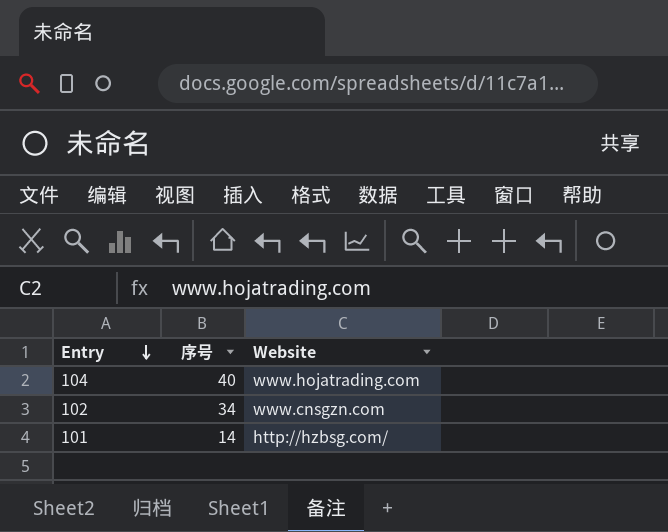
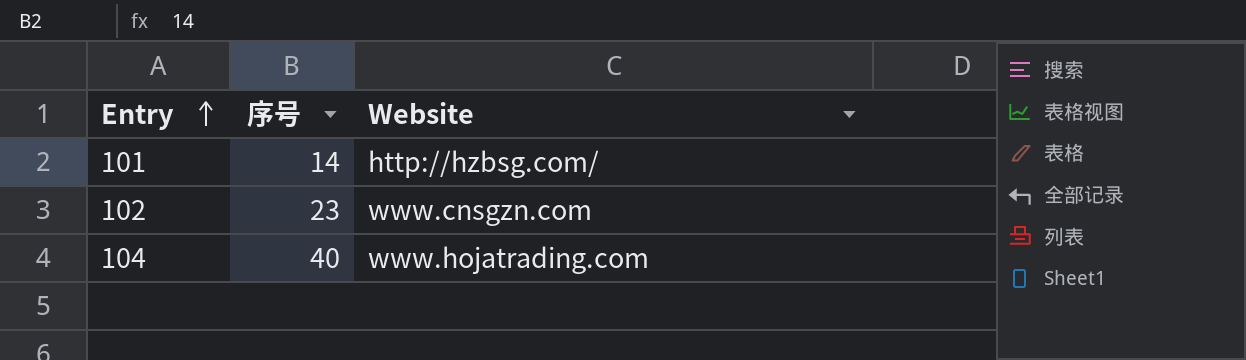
row order: Entry descending -> Entry ascending
102 | 序号: 34 -> 23

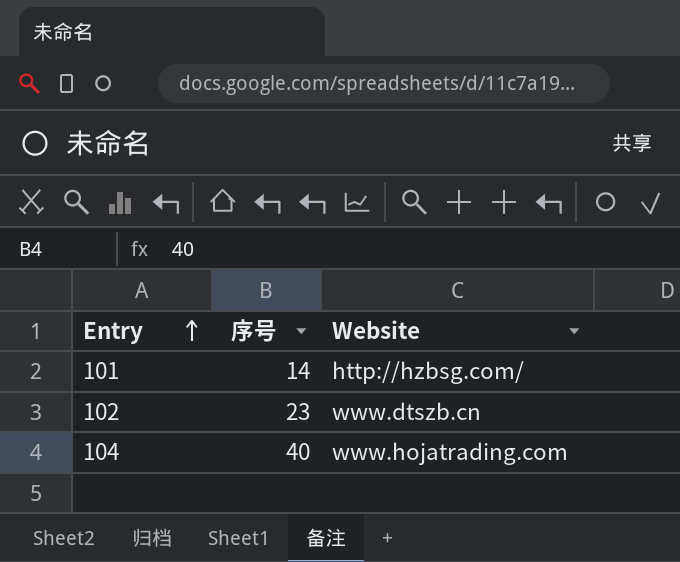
102 | Website: www.cnsgzn.com -> www.dtszb.cn

